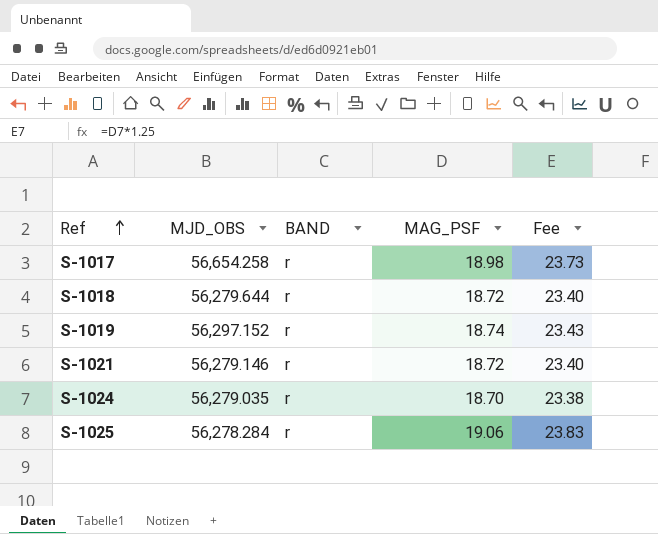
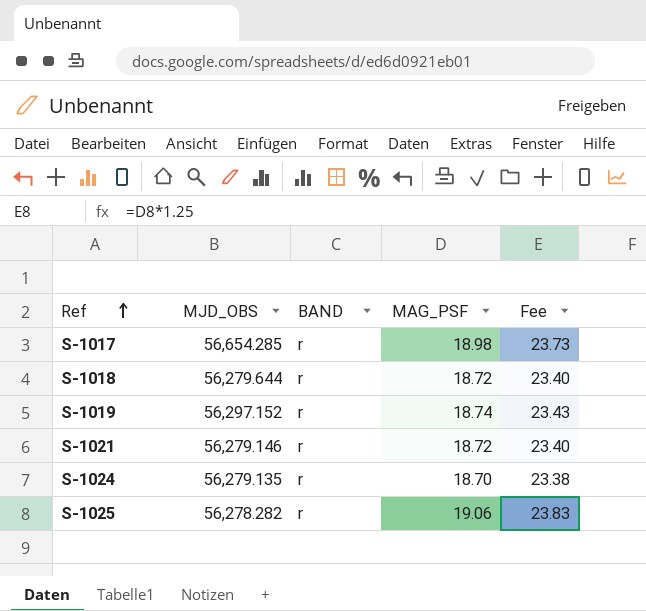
S-1017 | MJD_OBS: 56,654.258 -> 56,654.285
S-1024 | MJD_OBS: 56,279.035 -> 56,279.135
S-1025 | MJD_OBS: 56,278.284 -> 56,278.282

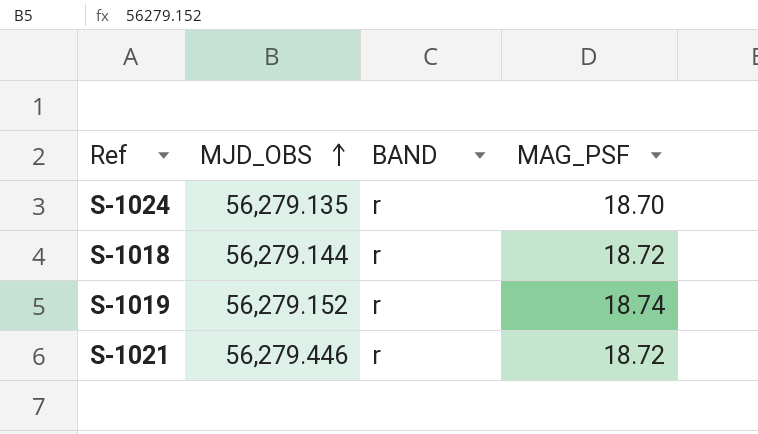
row order: Ref ascending -> MJD_OBS ascending
column Fee | formula: [MAG_PSF] * 1.25 -> none
row S-1017: 56,654.285 | r | 18.98 | 23.73 -> none
row S-1025: 56,278.282 | r | 19.06 | 23.83 -> none
S-1018 | MJD_OBS: 56,279.644 -> 56,279.144
S-1019 | MJD_OBS: 56,297.152 -> 56,279.152
S-1021 | MJD_OBS: 56,279.146 -> 56,279.446

